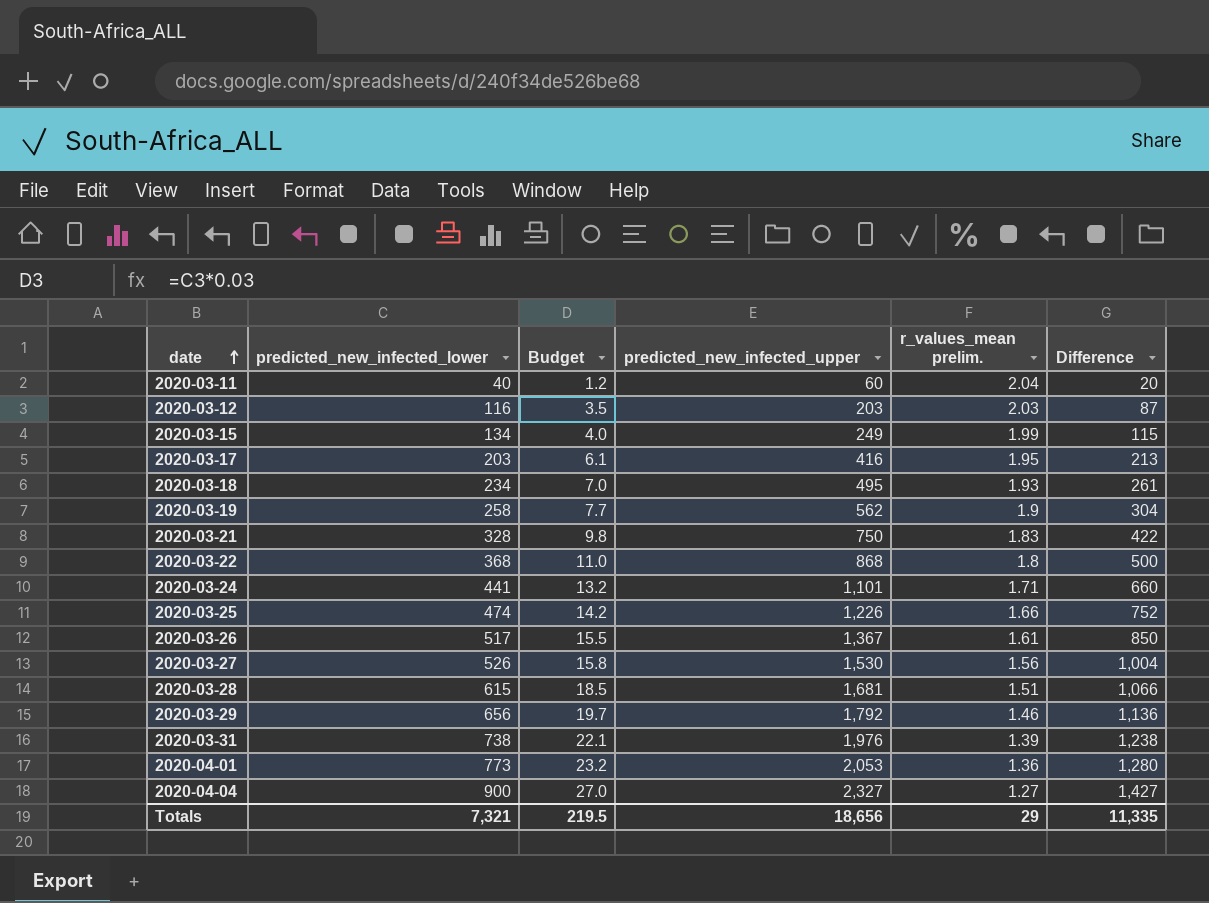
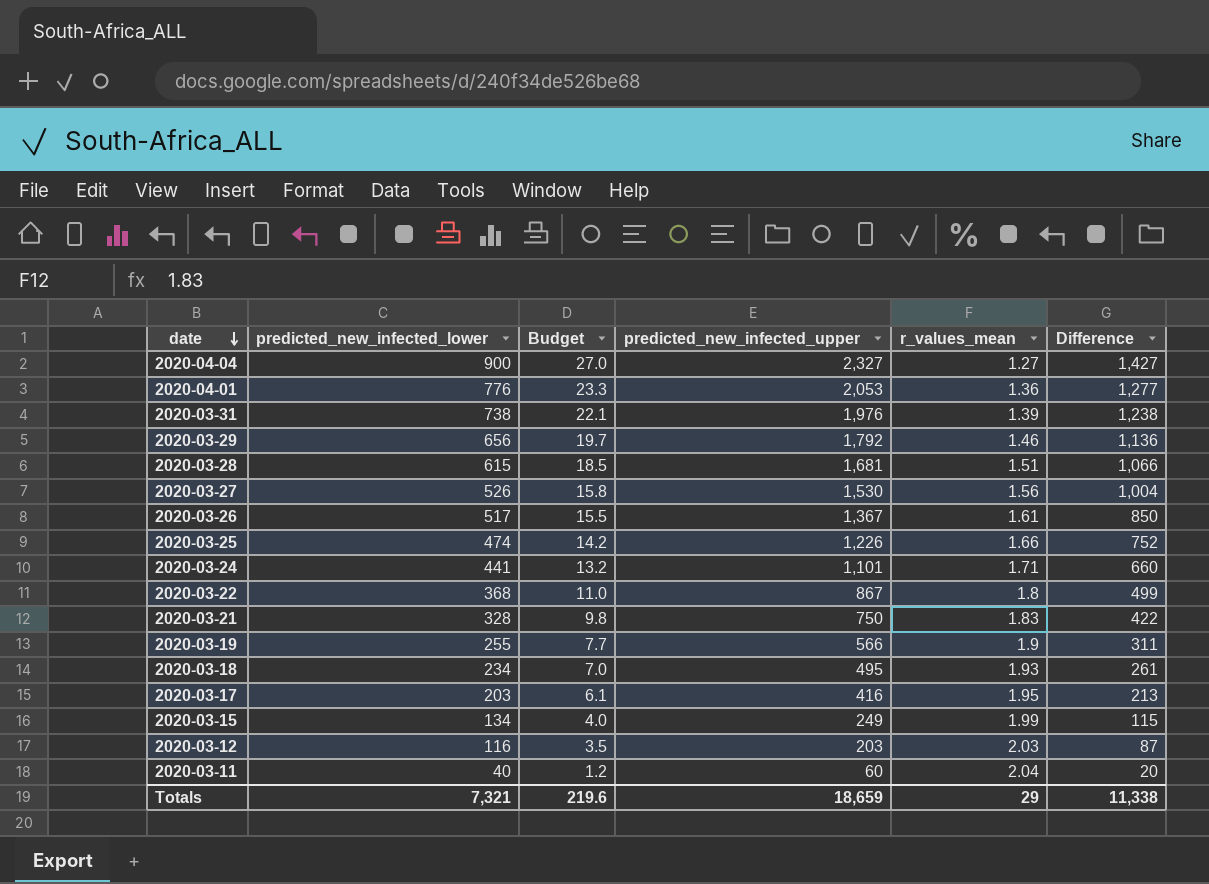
row order: date ascending -> date descending
column name: r_values_mean prelim. -> r_values_mean
2020-04-01 | predicted_new_infected_lower: 773 -> 776
2020-04-01 | Budget: 23.2 -> 23.3
2020-04-01 | Difference: 1,280 -> 1,277
2020-03-22 | predicted_new_infected_upper: 868 -> 867
2020-03-22 | Difference: 500 -> 499
2020-03-19 | predicted_new_infected_lower: 258 -> 255
2020-03-19 | predicted_new_infected_upper: 562 -> 566
2020-03-19 | Difference: 304 -> 311
Totals | Budget: 219.5 -> 219.6
Totals | predicted_new_infected_upper: 18,656 -> 18,659
Totals | Difference: 11,335 -> 11,338

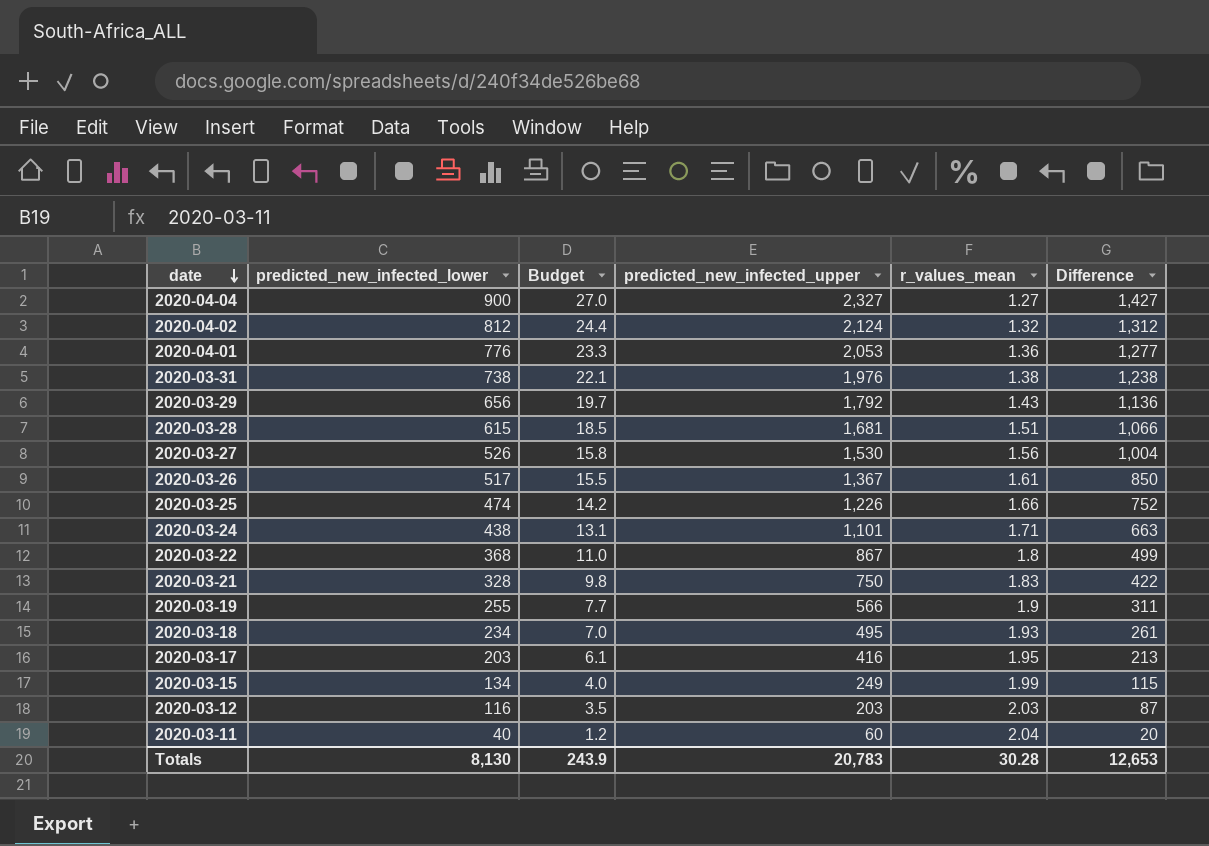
row 2020-04-02: none -> 812 | 24.4 | 2,124 | 1.32 | 1,312
2020-03-31 | r_values_mean: 1.39 -> 1.38
2020-03-29 | r_values_mean: 1.46 -> 1.43
2020-03-24 | predicted_new_infected_lower: 441 -> 438
2020-03-24 | Budget: 13.2 -> 13.1
2020-03-24 | Difference: 660 -> 663
Totals | predicted_new_infected_lower: 7,321 -> 8,130
Totals | Budget: 219.6 -> 243.9
Totals | predicted_new_infected_upper: 18,659 -> 20,783
Totals | r_values_mean: 29 -> 30.28
Totals | Difference: 11,338 -> 12,653

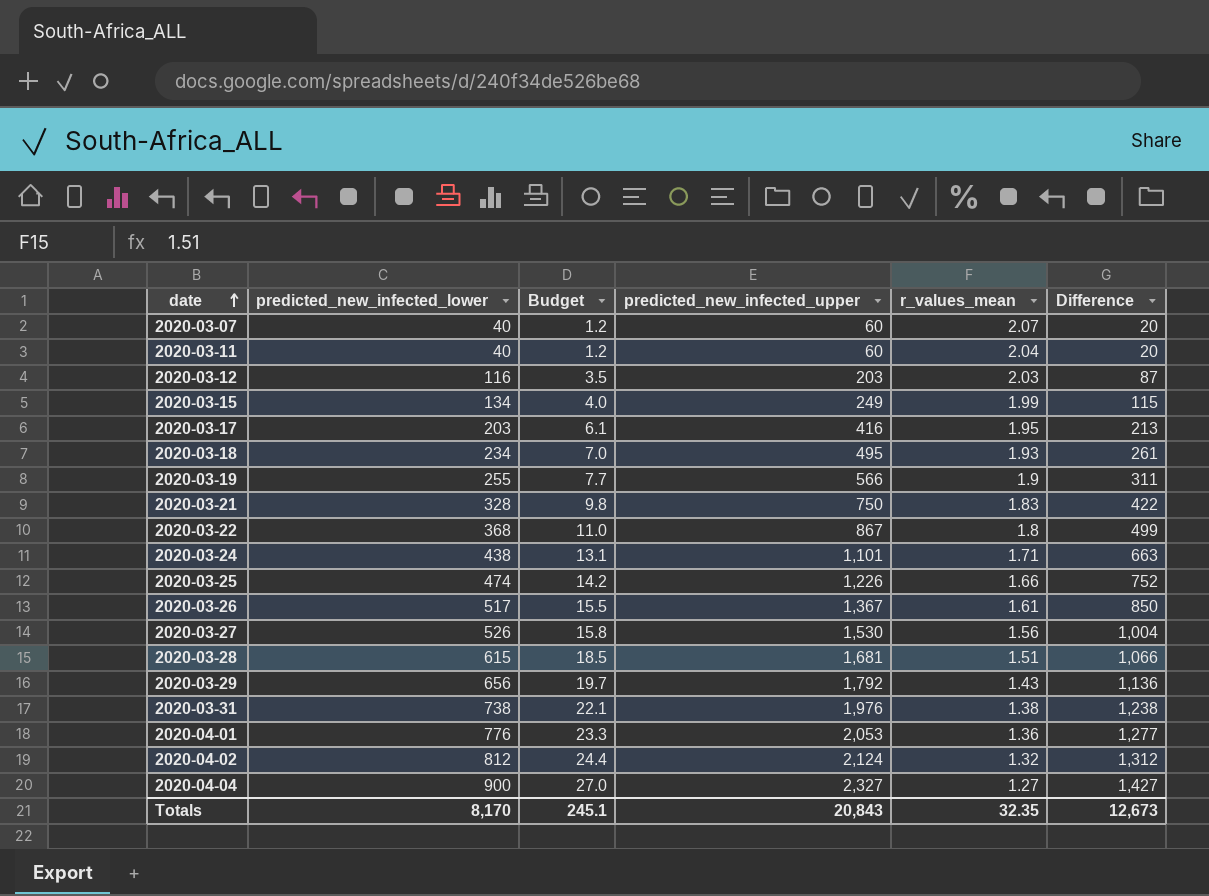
row order: date descending -> date ascending
row 2020-03-07: none -> 40 | 1.2 | 60 | 2.07 | 20
Totals | predicted_new_infected_lower: 8,130 -> 8,170
Totals | Budget: 243.9 -> 245.1
Totals | predicted_new_infected_upper: 20,783 -> 20,843
Totals | r_values_mean: 30.28 -> 32.35
Totals | Difference: 12,653 -> 12,673

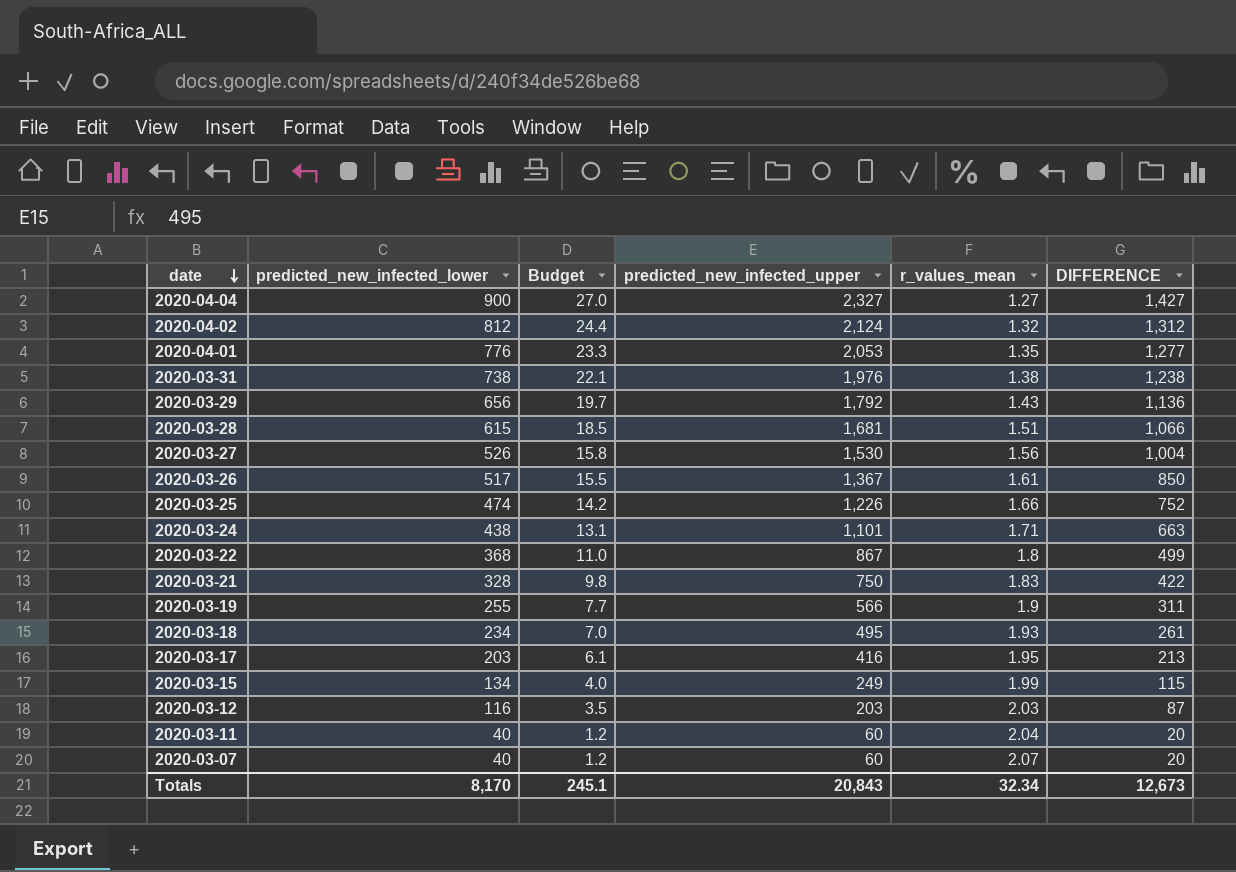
row order: date ascending -> date descending
column name: Difference -> DIFFERENCE
2020-04-01 | r_values_mean: 1.36 -> 1.35
Totals | r_values_mean: 32.35 -> 32.34

